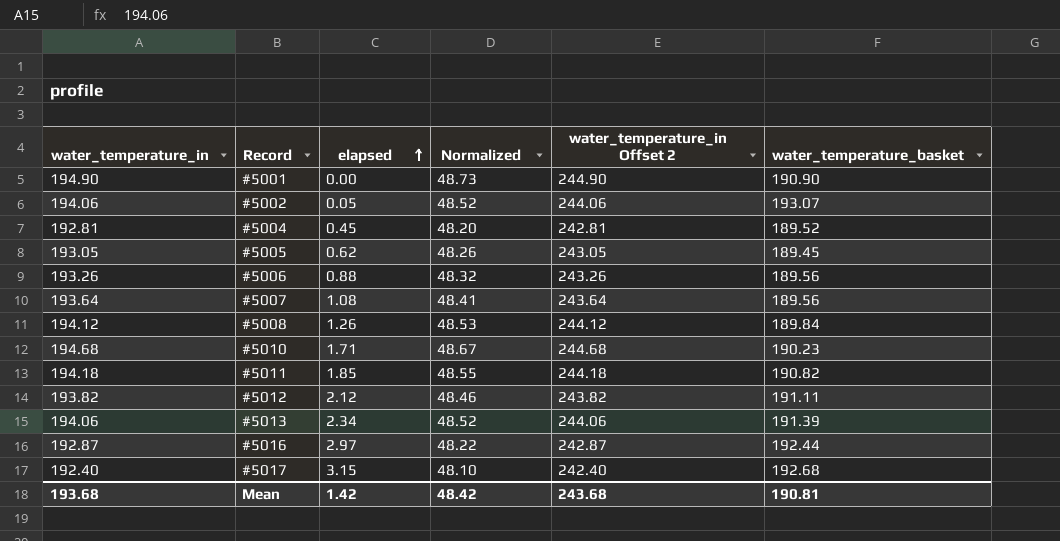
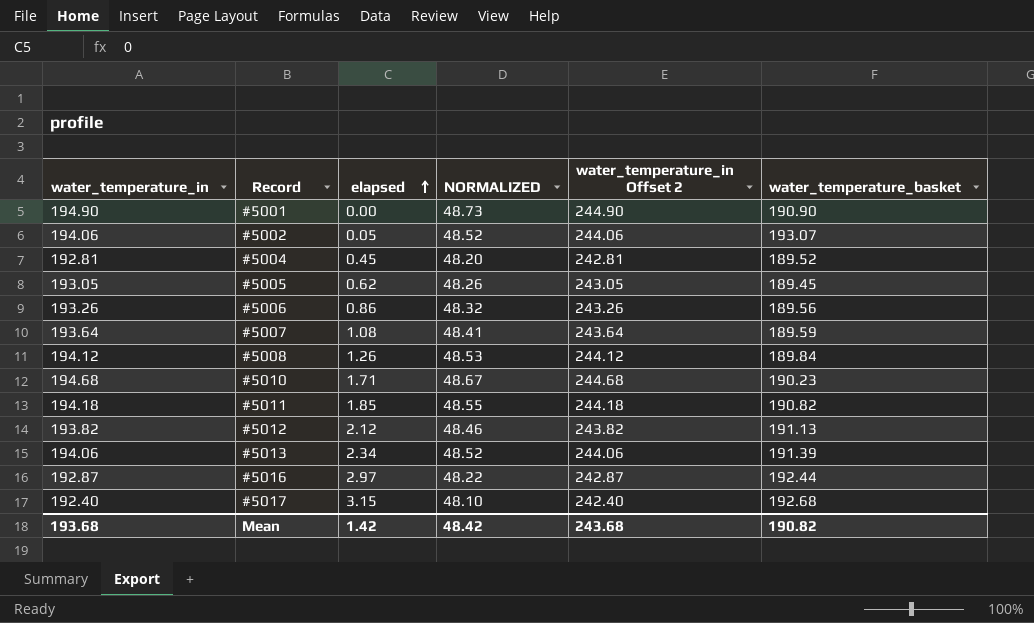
column name: Normalized -> NORMALIZED
#5006 | elapsed: 0.88 -> 0.86
#5007 | water_temperature_basket: 189.56 -> 189.59
#5012 | water_temperature_basket: 191.11 -> 191.13
Mean | water_temperature_basket: 190.81 -> 190.82

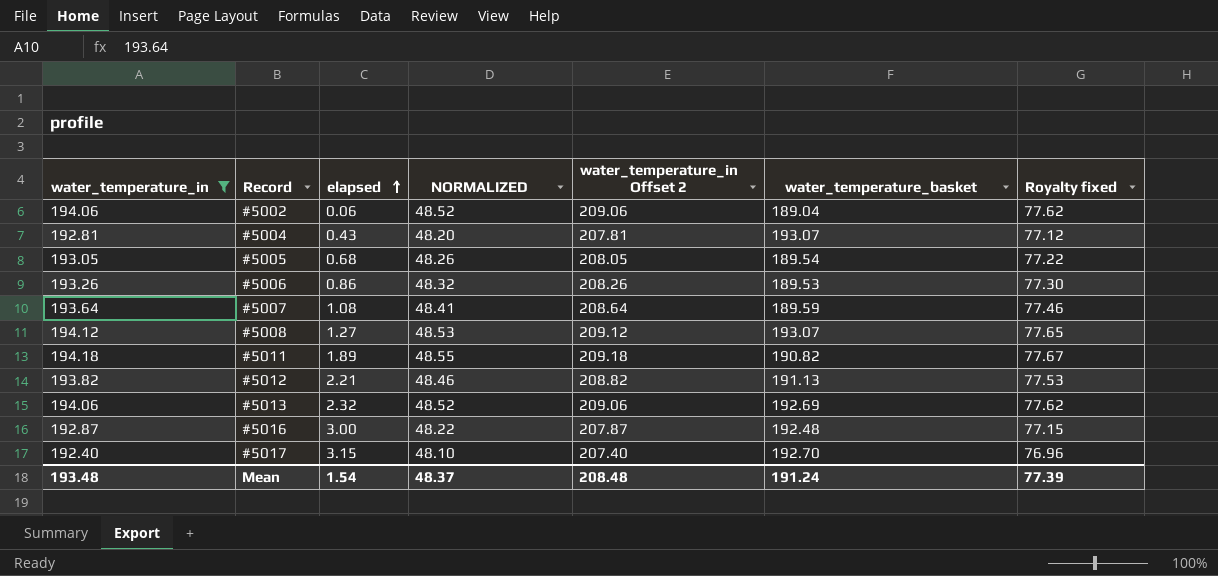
filter: none -> water_temperature_in <= 194.18
column water_temperature_in Offset 2 | formula: [water_temperature_in] + 50 -> [water_temperature_in] + 15
column Royalty fixed | formula: none -> [water_temperature_in] * 0.4
#5002 | elapsed: 0.05 -> 0.06
#5002 | water_temperature_basket: 193.07 -> 189.04
#5004 | elapsed: 0.45 -> 0.43
#5004 | water_temperature_basket: 189.52 -> 193.07
#5005 | elapsed: 0.62 -> 0.68
#5005 | water_temperature_basket: 189.45 -> 189.54
#5006 | water_temperature_basket: 189.56 -> 189.53
#5008 | elapsed: 1.26 -> 1.27
#5008 | water_temperature_basket: 189.84 -> 193.07
#5011 | elapsed: 1.85 -> 1.89
#5012 | elapsed: 2.12 -> 2.21
#5013 | elapsed: 2.34 -> 2.32
#5013 | water_temperature_basket: 191.39 -> 192.69
#5016 | elapsed: 2.97 -> 3.00
#5016 | water_temperature_basket: 192.44 -> 192.48
#5017 | water_temperature_basket: 192.68 -> 192.70
Mean | water_temperature_in: 193.68 -> 193.48
Mean | elapsed: 1.42 -> 1.54
Mean | NORMALIZED: 48.42 -> 48.37
Mean | water_temperature_in Offset 2: 243.68 -> 208.48
Mean | water_temperature_basket: 190.82 -> 191.24

